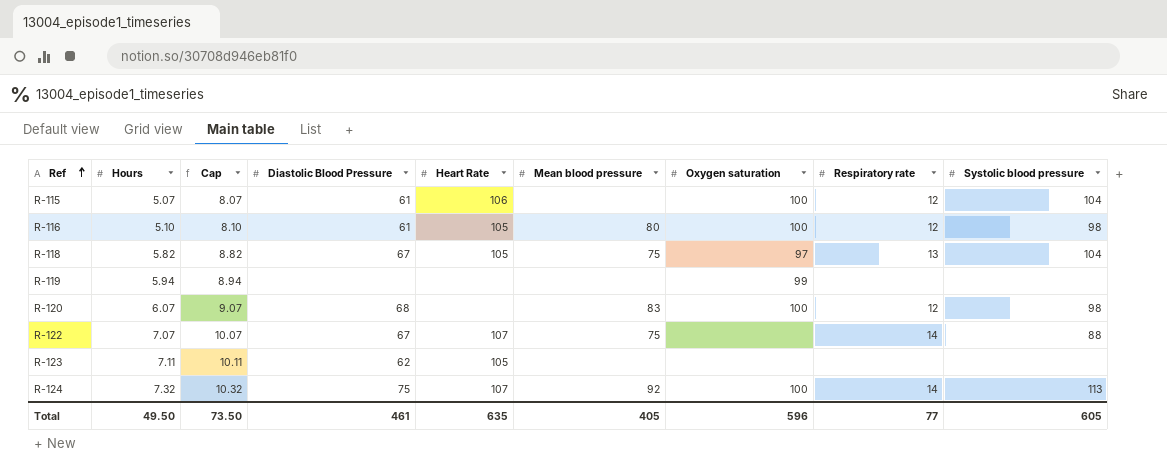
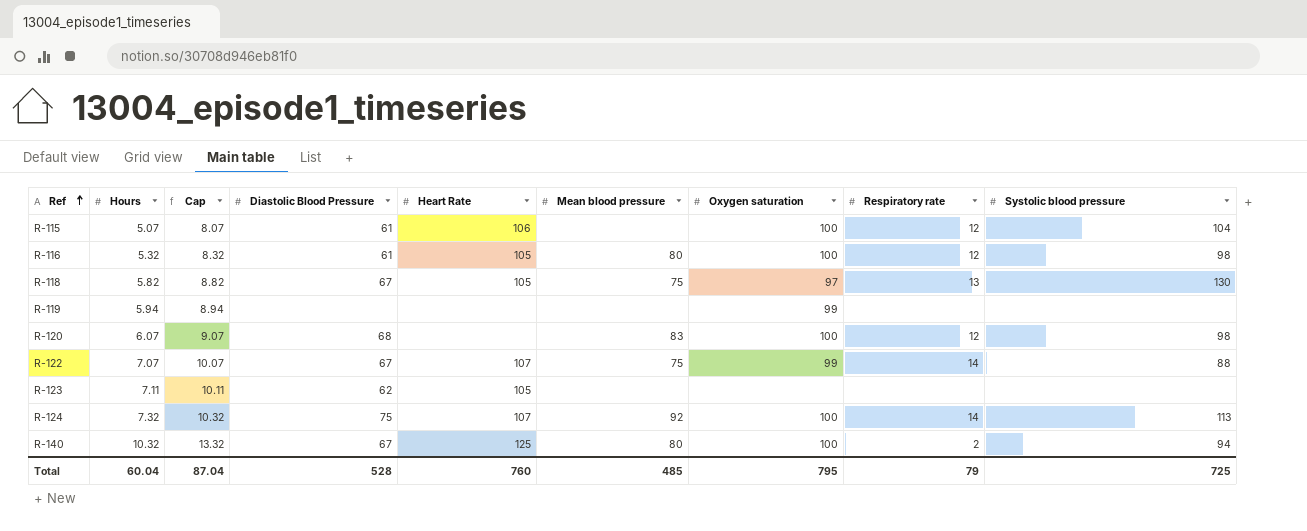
R-116 | Hours: 5.10 -> 5.32
R-116 | Cap: 8.10 -> 8.32
R-118 | Systolic blood pressure: 104 -> 130
R-122 | Oxygen saturation: none -> 99
row R-140: none -> 10.32 | 13.32 | 67 | 125 | 80 | 100 | 2 | 94
Total | Hours: 49.50 -> 60.04
Total | Cap: 73.50 -> 87.04
Total | Diastolic Blood Pressure: 461 -> 528
Total | Heart Rate: 635 -> 760
Total | Mean blood pressure: 405 -> 485
Total | Oxygen saturation: 596 -> 795
Total | Respiratory rate: 77 -> 79
Total | Systolic blood pressure: 605 -> 725

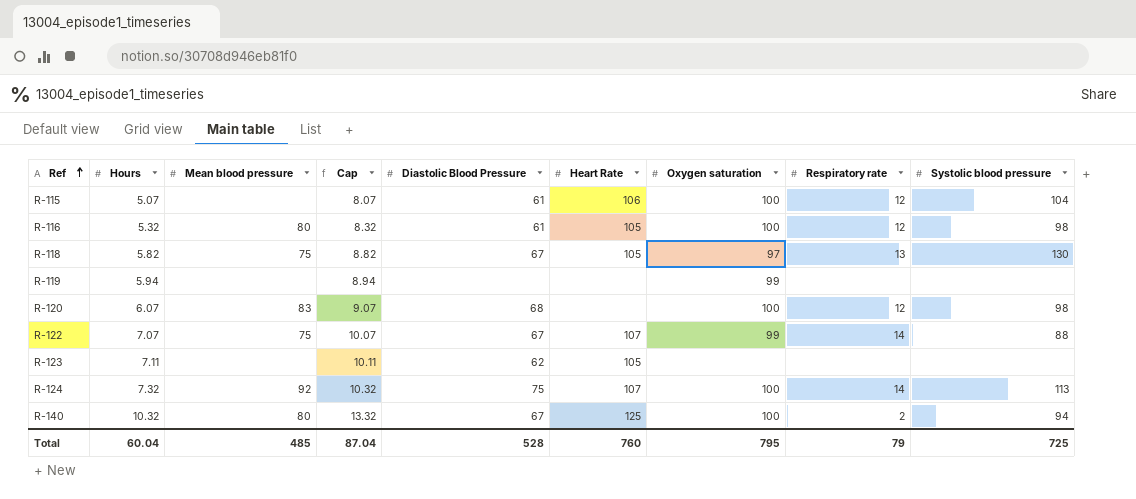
column Mean blood pressure | position: 6 -> 3

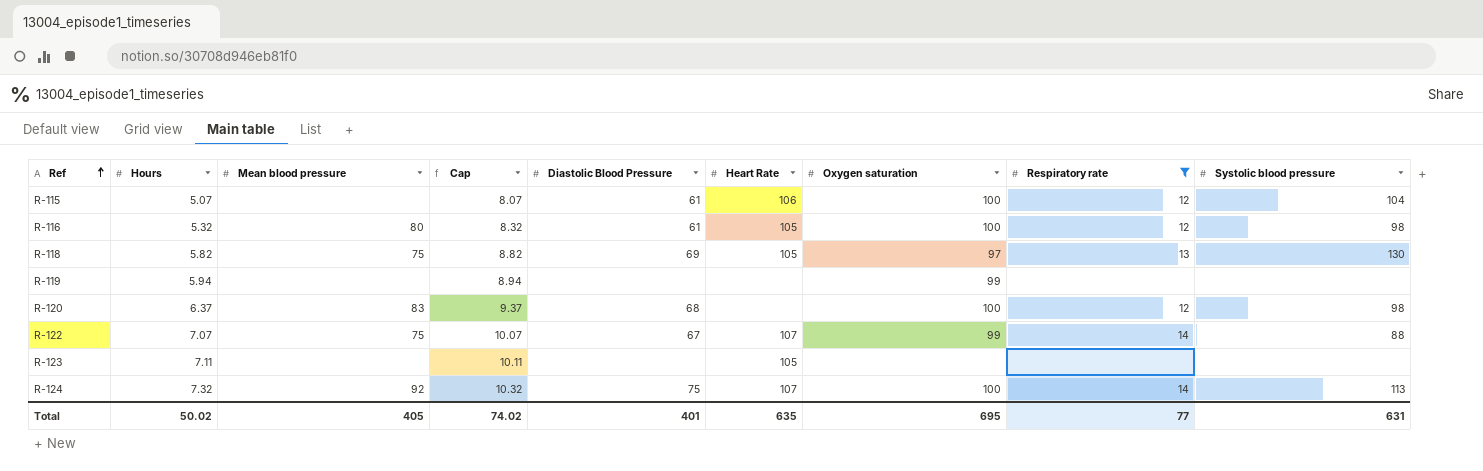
filter: none -> Respiratory rate != 2
R-118 | Diastolic Blood Pressure: 67 -> 69
R-120 | Hours: 6.07 -> 6.37
R-120 | Cap: 9.07 -> 9.37
R-123 | Diastolic Blood Pressure: 62 -> none
Total | Hours: 60.04 -> 50.02
Total | Mean blood pressure: 485 -> 405
Total | Cap: 87.04 -> 74.02
Total | Diastolic Blood Pressure: 528 -> 401
Total | Heart Rate: 760 -> 635
Total | Oxygen saturation: 795 -> 695
Total | Respiratory rate: 79 -> 77
Total | Systolic blood pressure: 725 -> 631

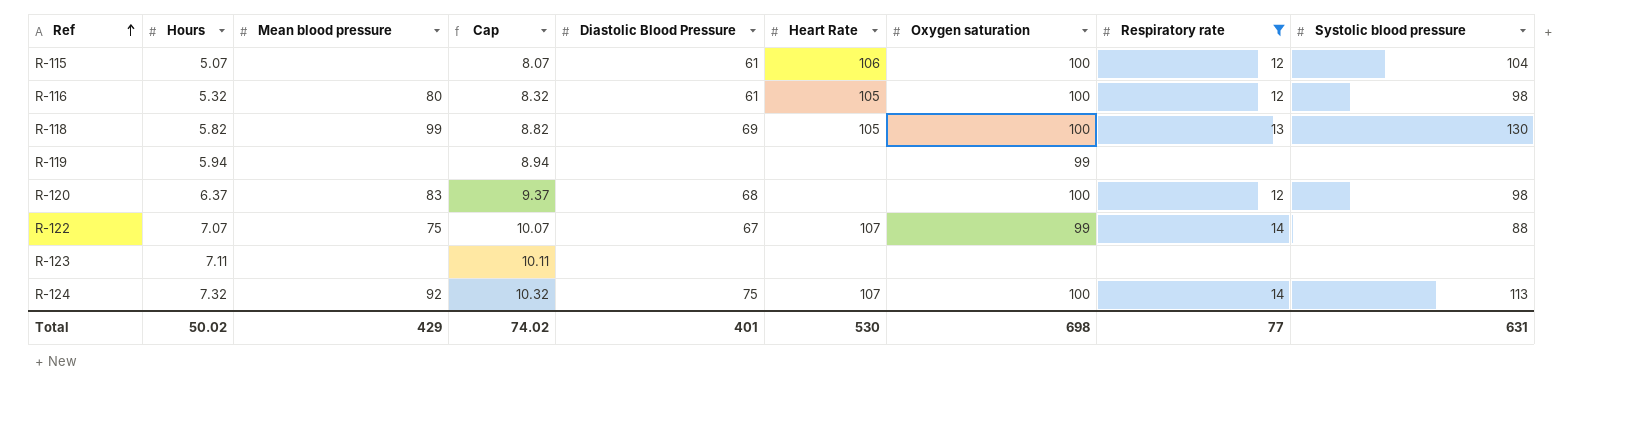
R-118 | Mean blood pressure: 75 -> 99
R-118 | Oxygen saturation: 97 -> 100
R-123 | Heart Rate: 105 -> none
Total | Mean blood pressure: 405 -> 429
Total | Heart Rate: 635 -> 530
Total | Oxygen saturation: 695 -> 698

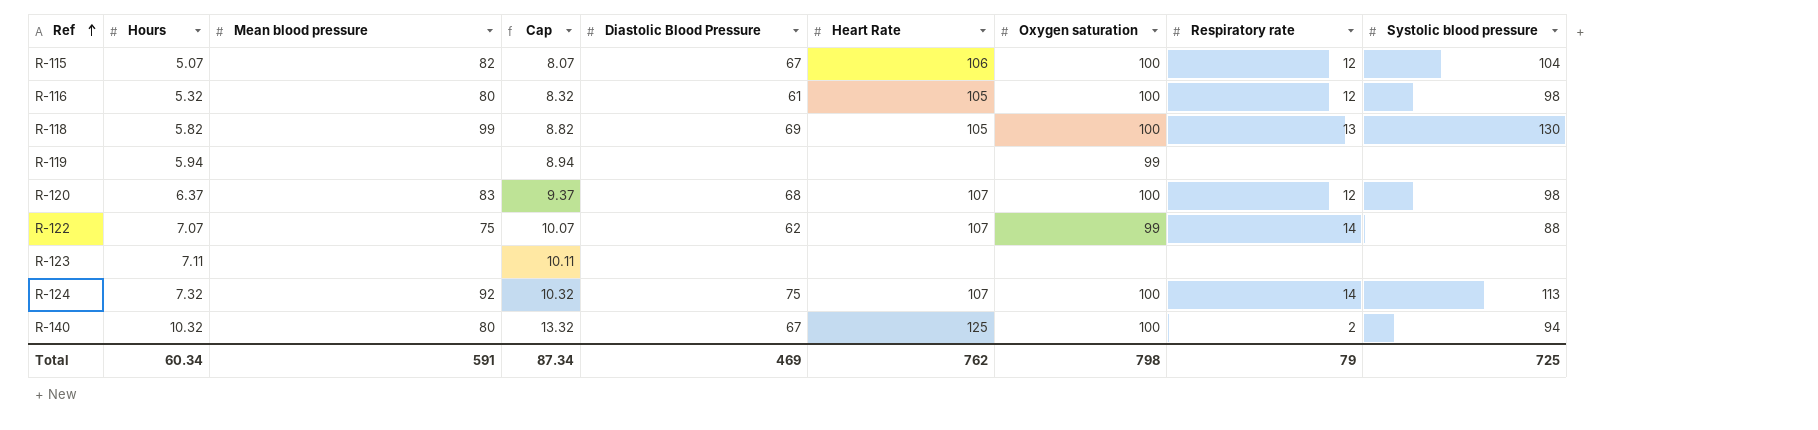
filter: Respiratory rate != 2 -> none
R-115 | Mean blood pressure: none -> 82
R-115 | Diastolic Blood Pressure: 61 -> 67
R-120 | Heart Rate: none -> 107
R-122 | Diastolic Blood Pressure: 67 -> 62
Total | Hours: 50.02 -> 60.34
Total | Mean blood pressure: 429 -> 591
Total | Cap: 74.02 -> 87.34
Total | Diastolic Blood Pressure: 401 -> 469
Total | Heart Rate: 530 -> 762
Total | Oxygen saturation: 698 -> 798
Total | Respiratory rate: 77 -> 79
Total | Systolic blood pressure: 631 -> 725

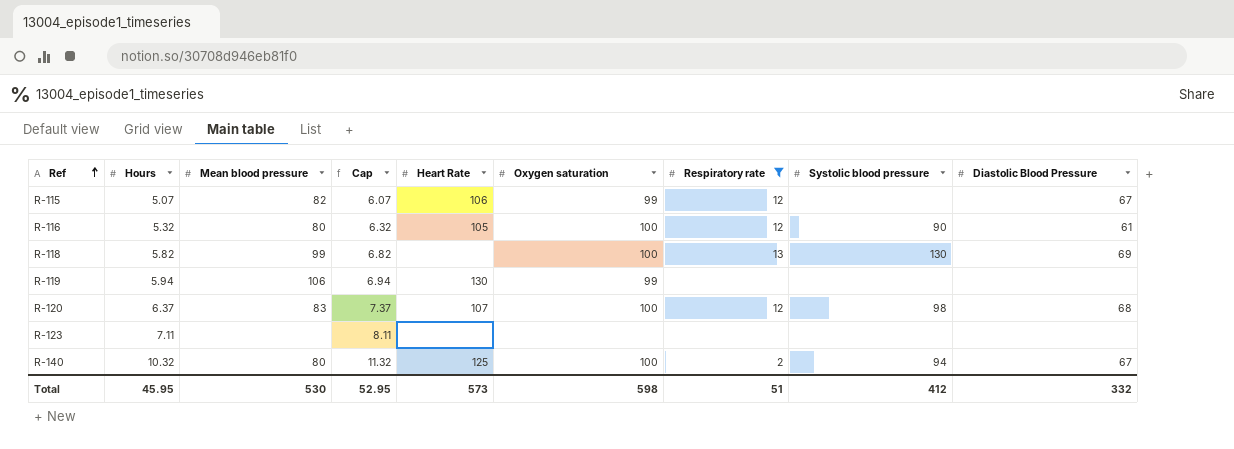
filter: none -> Respiratory rate != 14
column Cap | formula: [Hours] + 3 -> [Hours] + 1
column Diastolic Blood Pressure | position: 5 -> 9
R-115 | Oxygen saturation: 100 -> 99
R-115 | Systolic blood pressure: 104 -> none
R-116 | Systolic blood pressure: 98 -> 90
R-118 | Heart Rate: 105 -> none
R-119 | Mean blood pressure: none -> 106
R-119 | Heart Rate: none -> 130
Total | Hours: 60.34 -> 45.95
Total | Mean blood pressure: 591 -> 530
Total | Cap: 87.34 -> 52.95
Total | Heart Rate: 762 -> 573
Total | Oxygen saturation: 798 -> 598
Total | Respiratory rate: 79 -> 51
Total | Systolic blood pressure: 725 -> 412
Total | Diastolic Blood Pressure: 469 -> 332

